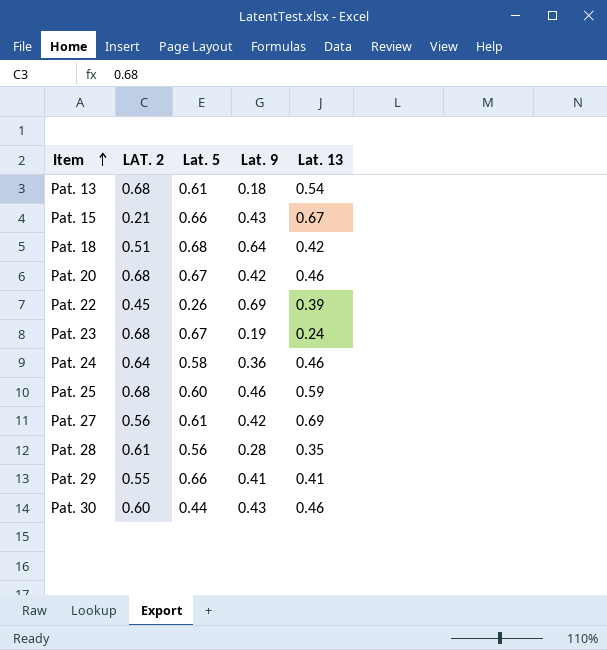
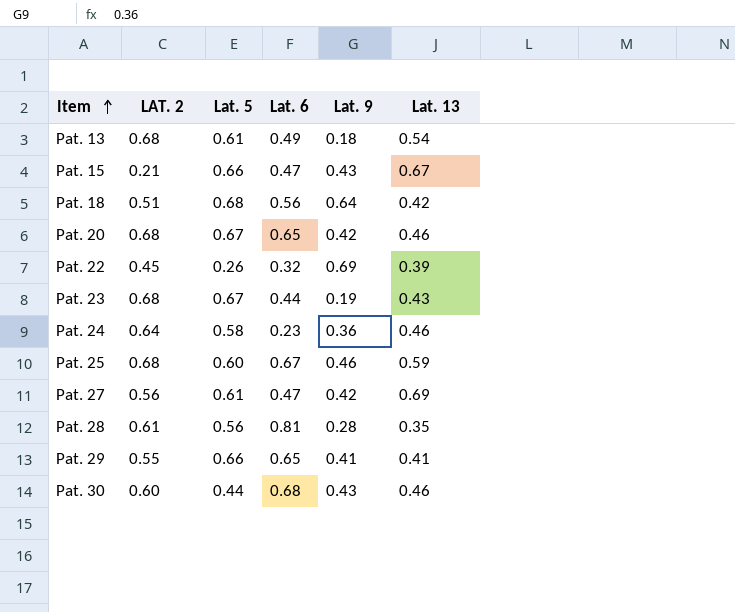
column Lat. 6 | position: none -> 4
Pat. 23 | Lat. 13: 0.24 -> 0.43

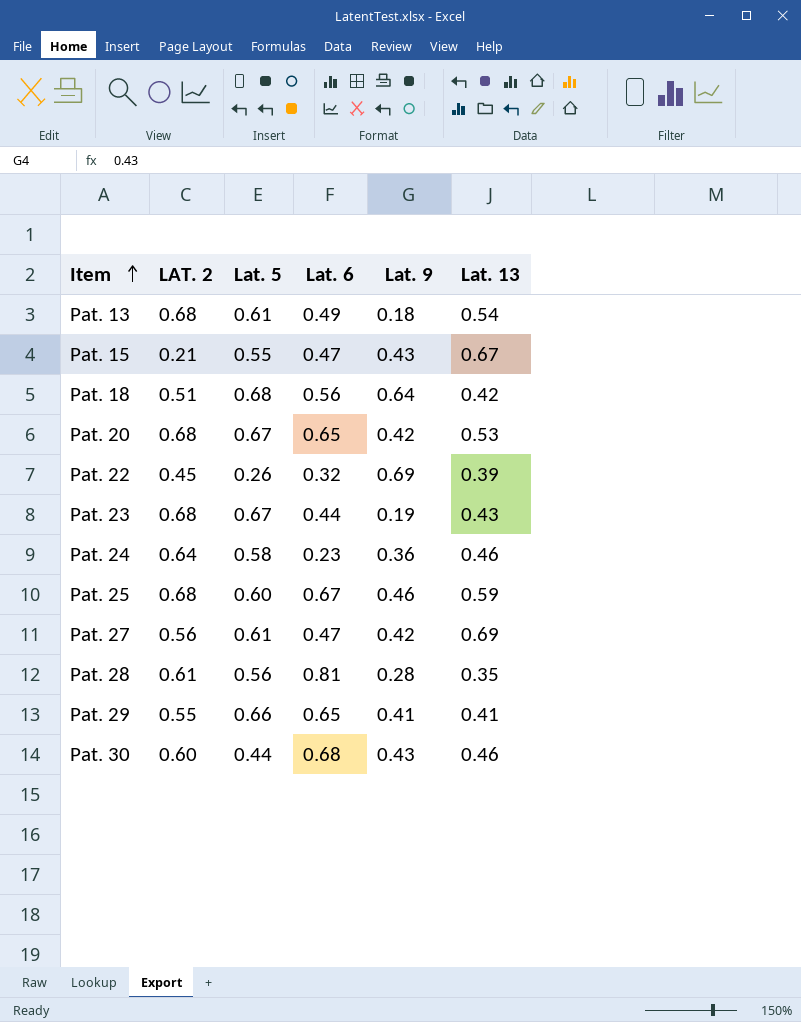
Pat. 15 | Lat. 5: 0.66 -> 0.55
Pat. 20 | Lat. 13: 0.46 -> 0.53

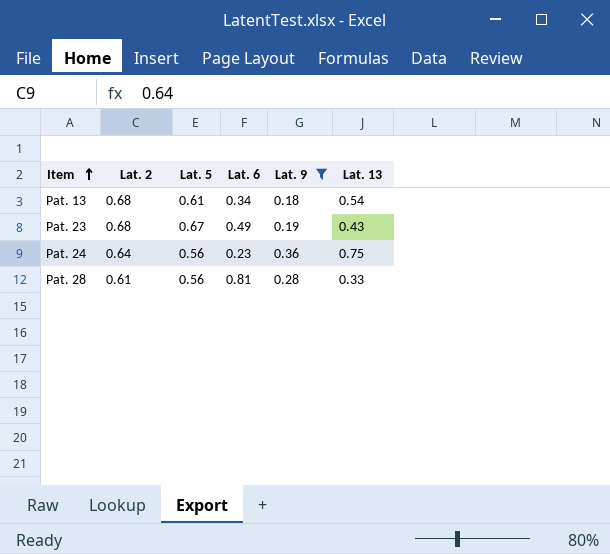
filter: none -> Lat. 9 <= 0.36
column name: LAT. 2 -> Lat. 2
Pat. 13 | Lat. 6: 0.49 -> 0.34
Pat. 23 | Lat. 6: 0.44 -> 0.49
Pat. 24 | Lat. 5: 0.58 -> 0.56
Pat. 24 | Lat. 13: 0.46 -> 0.75
Pat. 28 | Lat. 13: 0.35 -> 0.33

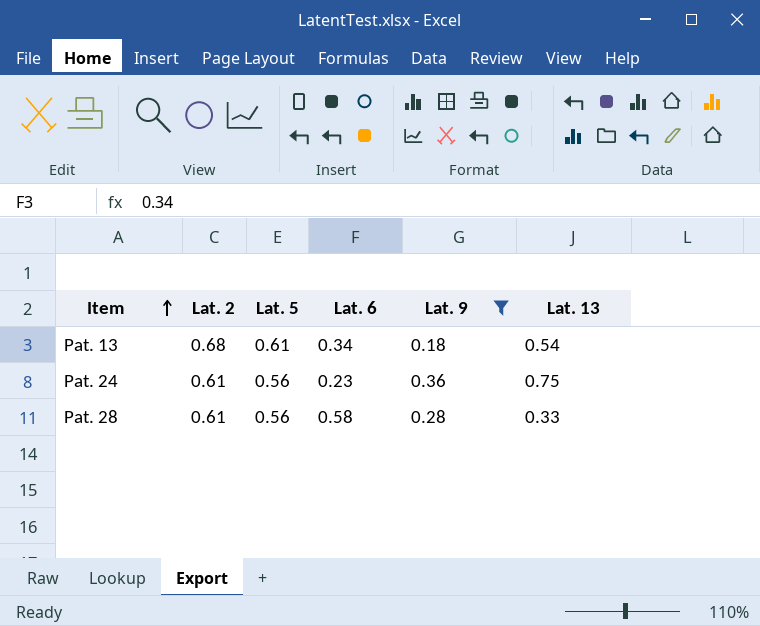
row Pat. 23: 0.68 | 0.67 | 0.49 | 0.19 | 0.43 -> none
Pat. 24 | Lat. 2: 0.64 -> 0.61
Pat. 28 | Lat. 6: 0.81 -> 0.58

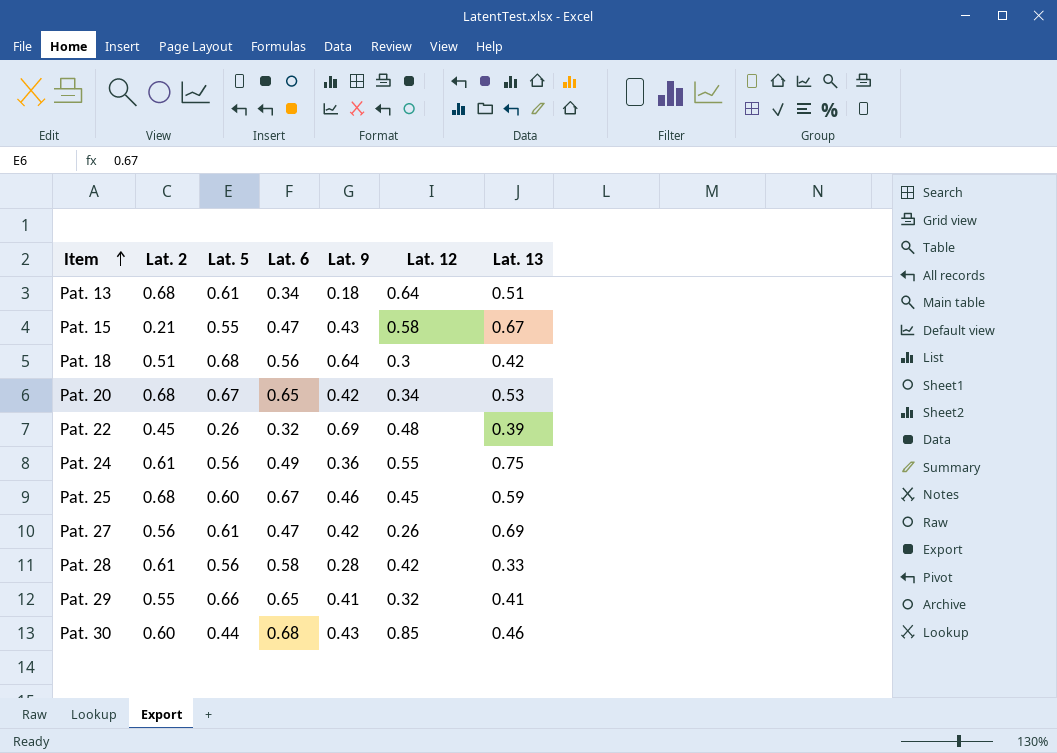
filter: Lat. 9 <= 0.36 -> none
column Lat. 12 | position: none -> 6
Pat. 13 | Lat. 13: 0.54 -> 0.51
Pat. 24 | Lat. 6: 0.23 -> 0.49

